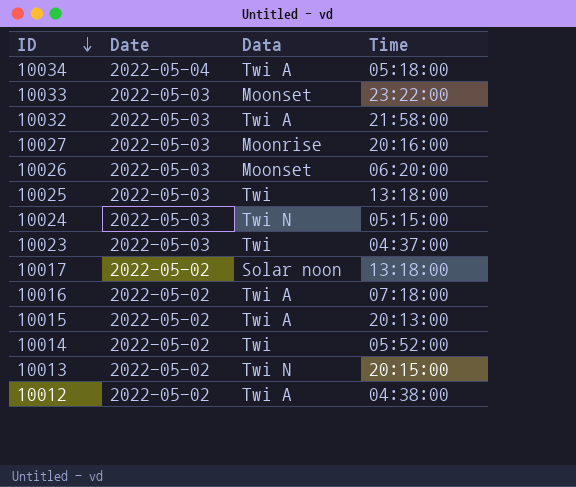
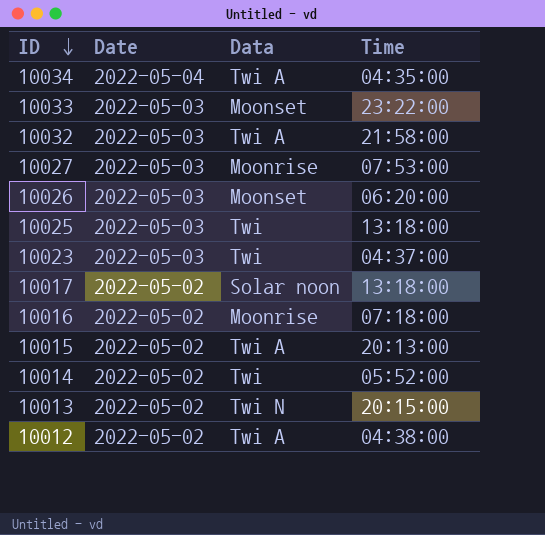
row 10024: 2022-05-03 | Twi N | 05:15:00 -> none
10034 | Time: 05:18:00 -> 04:35:00
10027 | Time: 20:16:00 -> 07:53:00
10016 | Data: Twi A -> Moonrise

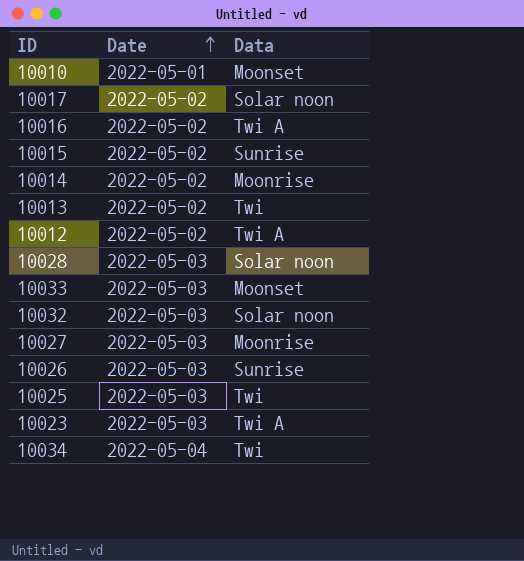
row order: ID descending -> Date ascending
column Time | position: 4 -> none
row 10010: none -> 2022-05-01 | Moonset
10016 | Data: Moonrise -> Twi A
10015 | Data: Twi A -> Sunrise
10014 | Data: Twi -> Moonrise
10013 | Data: Twi N -> Twi
row 10028: none -> 2022-05-03 | Solar noon
10032 | Data: Twi A -> Solar noon
10026 | Data: Moonset -> Sunrise
10023 | Data: Twi -> Twi A
10034 | Data: Twi A -> Twi

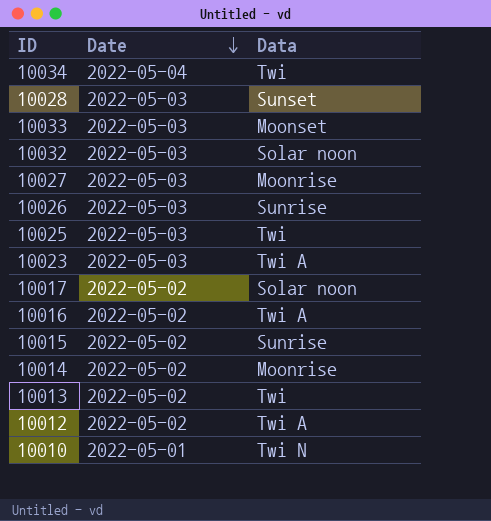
row order: Date ascending -> Date descending
10028 | Data: Solar noon -> Sunset
10010 | Data: Moonset -> Twi N

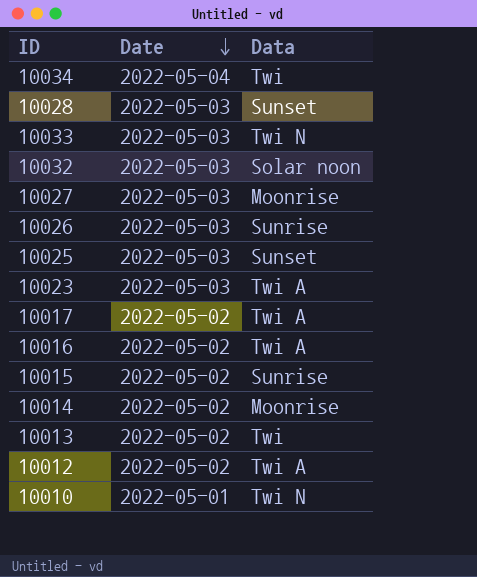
10033 | Data: Moonset -> Twi N
10025 | Data: Twi -> Sunset
10017 | Data: Solar noon -> Twi A

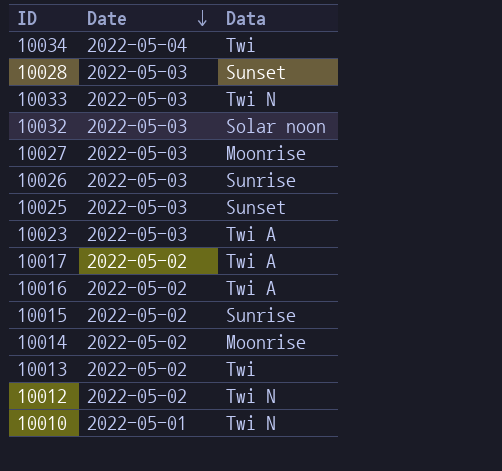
10012 | Data: Twi A -> Twi N

